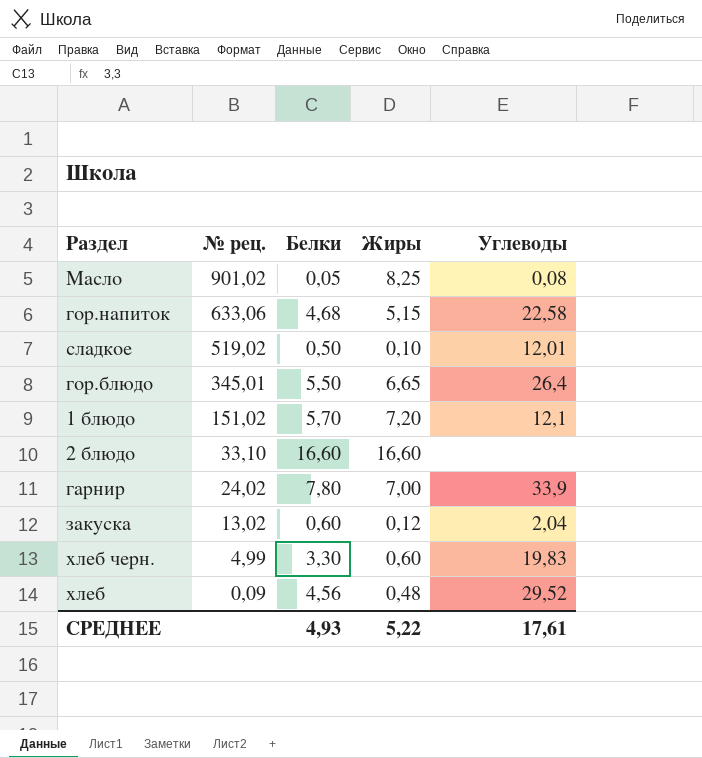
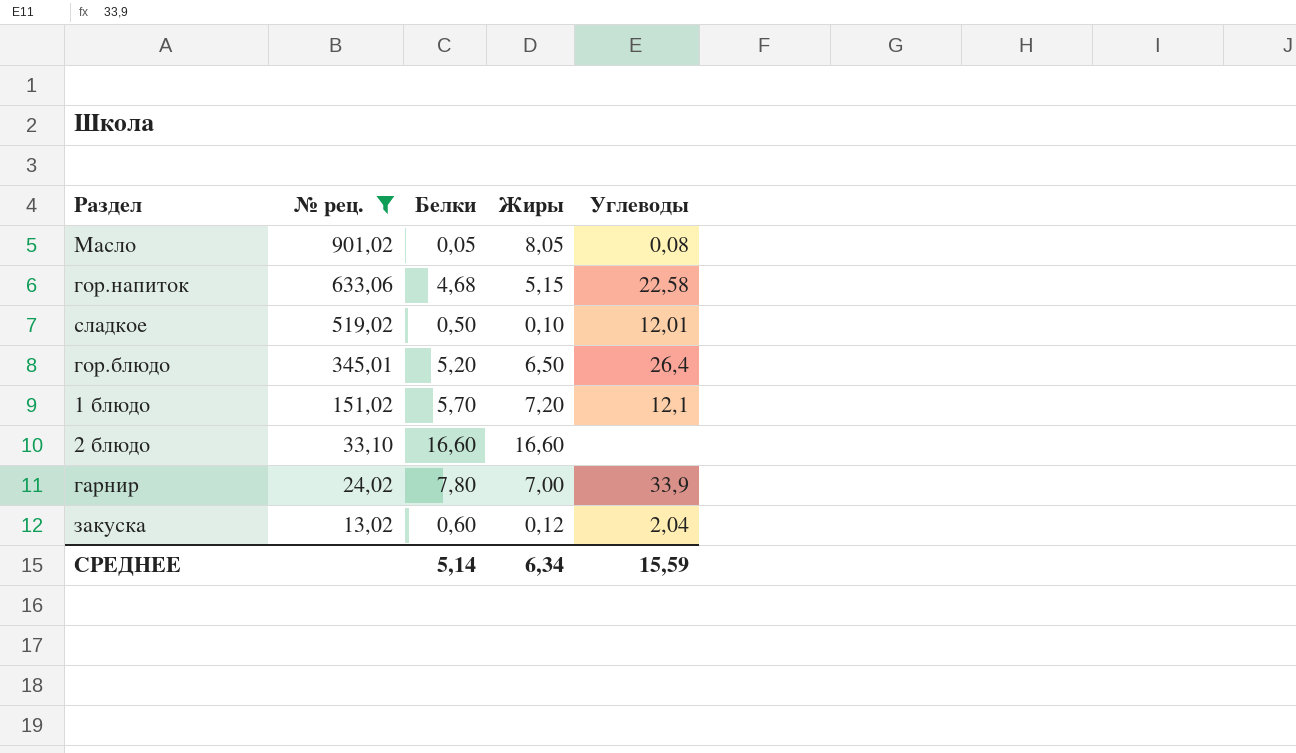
filter: none -> № рец. >= 13,02
Масло | Жиры: 8,25 -> 8,05
гор.блюдо | Белки: 5,50 -> 5,20
гор.блюдо | Жиры: 6,65 -> 6,50
СРЕДНЕЕ | Белки: 4,93 -> 5,14
СРЕДНЕЕ | Жиры: 5,22 -> 6,34
СРЕДНЕЕ | Углеводы: 17,61 -> 15,59

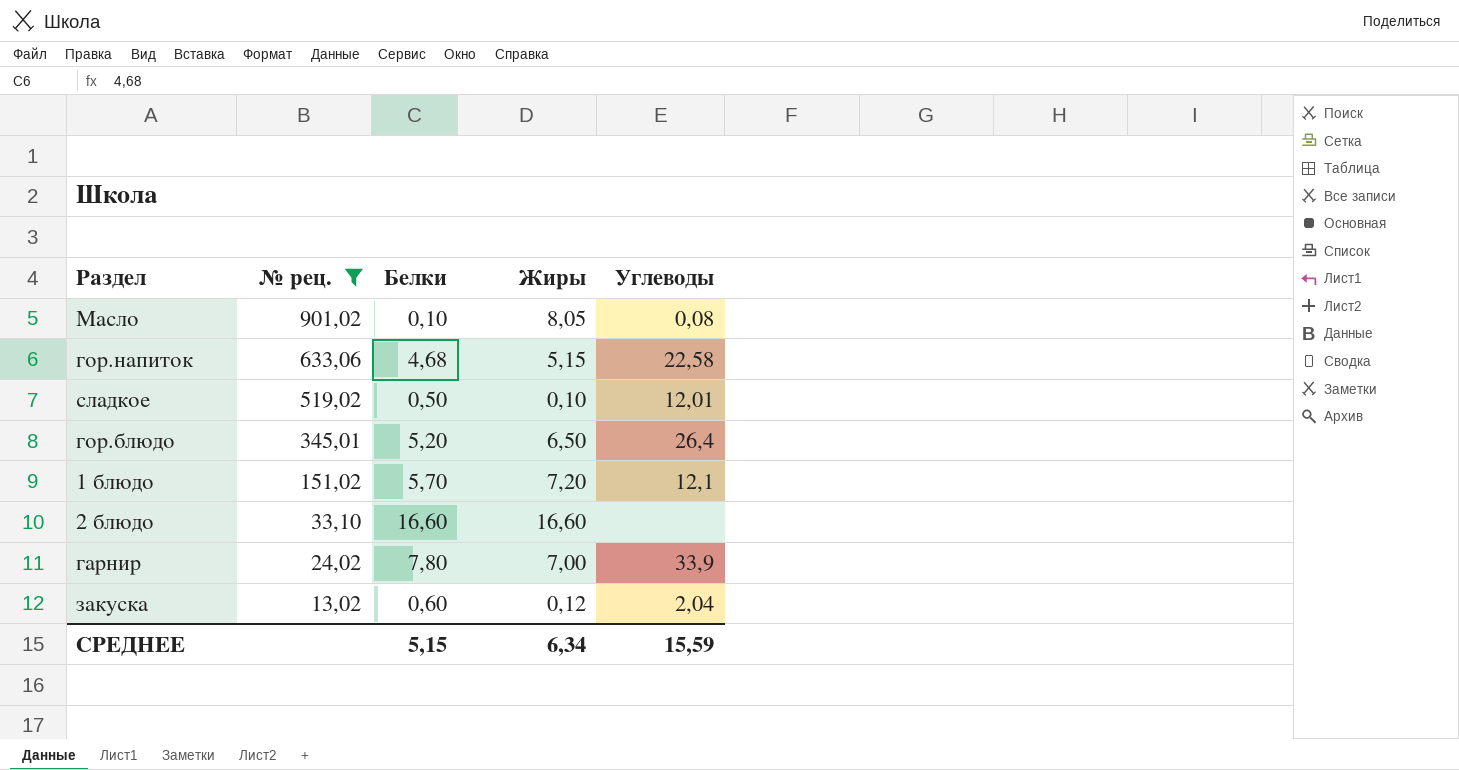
Масло | Белки: 0,05 -> 0,10
СРЕДНЕЕ | Белки: 5,14 -> 5,15

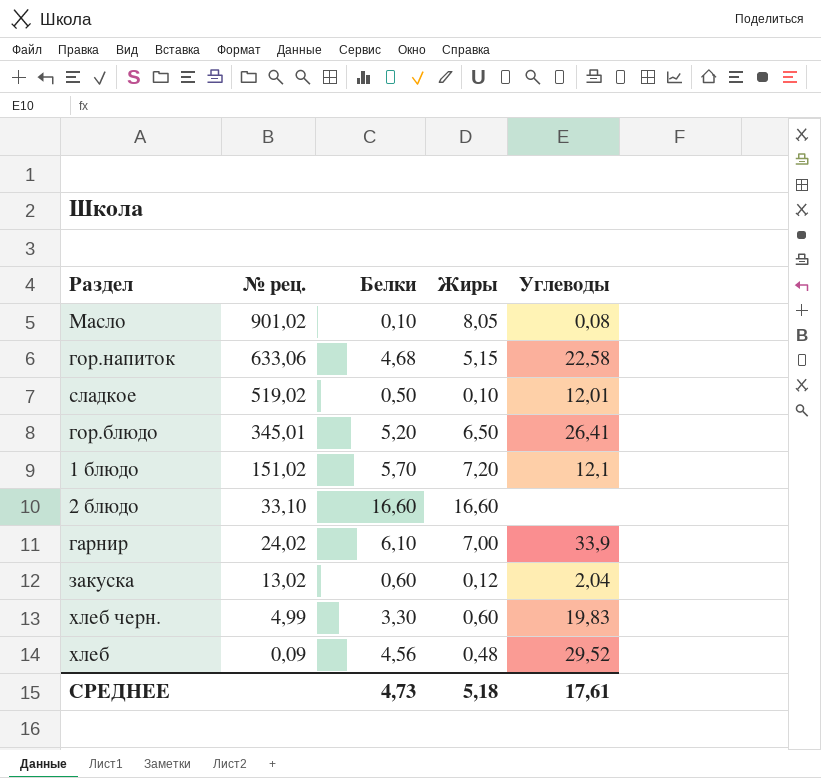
filter: № рец. >= 13,02 -> none
гор.блюдо | Углеводы: 26,4 -> 26,41
гарнир | Белки: 7,80 -> 6,10
СРЕДНЕЕ | Белки: 5,15 -> 4,73
СРЕДНЕЕ | Жиры: 6,34 -> 5,18
СРЕДНЕЕ | Углеводы: 15,59 -> 17,61

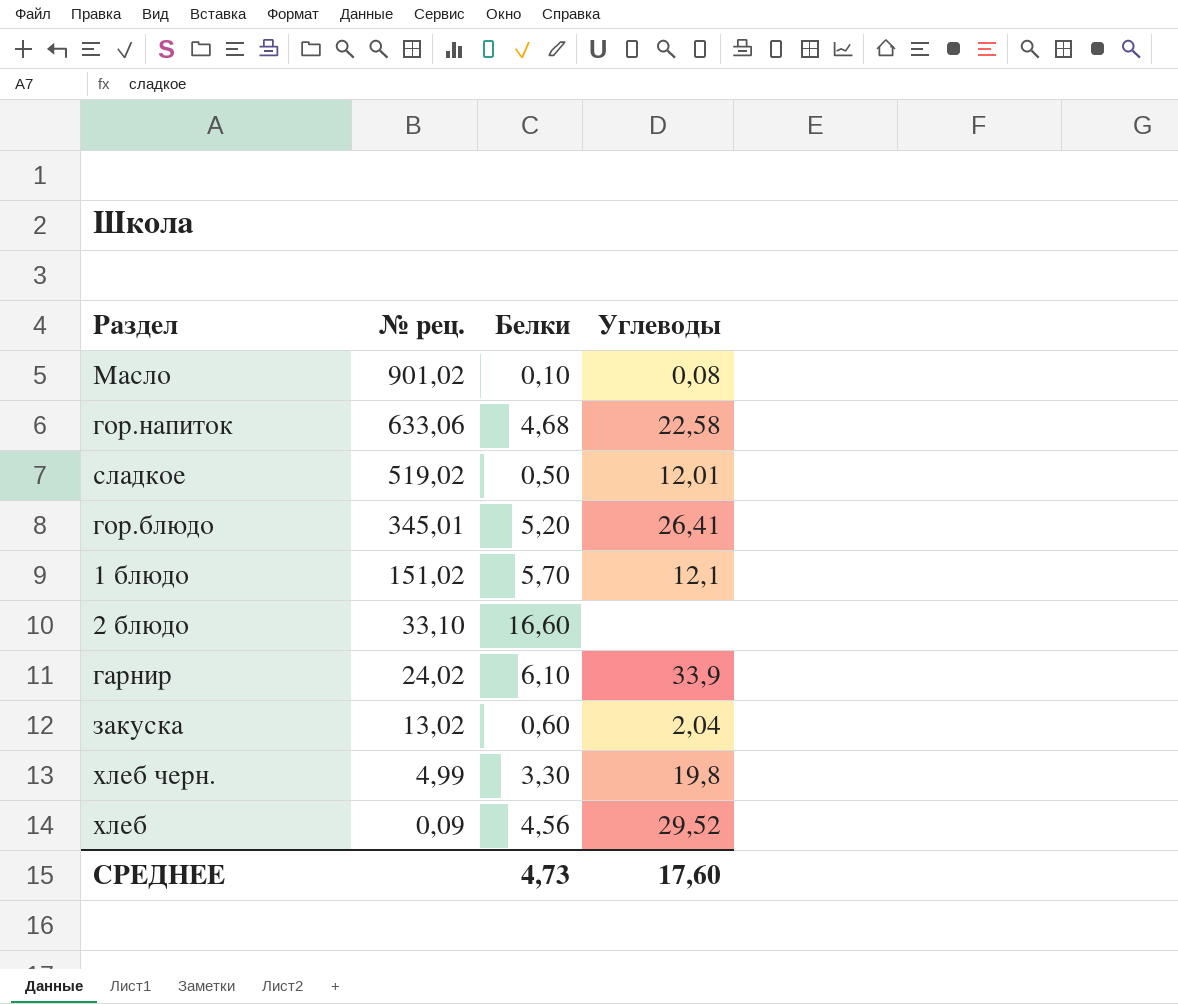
column Жиры | position: 4 -> none
хлеб черн. | Углеводы: 19,83 -> 19,8
СРЕДНЕЕ | Углеводы: 17,61 -> 17,60

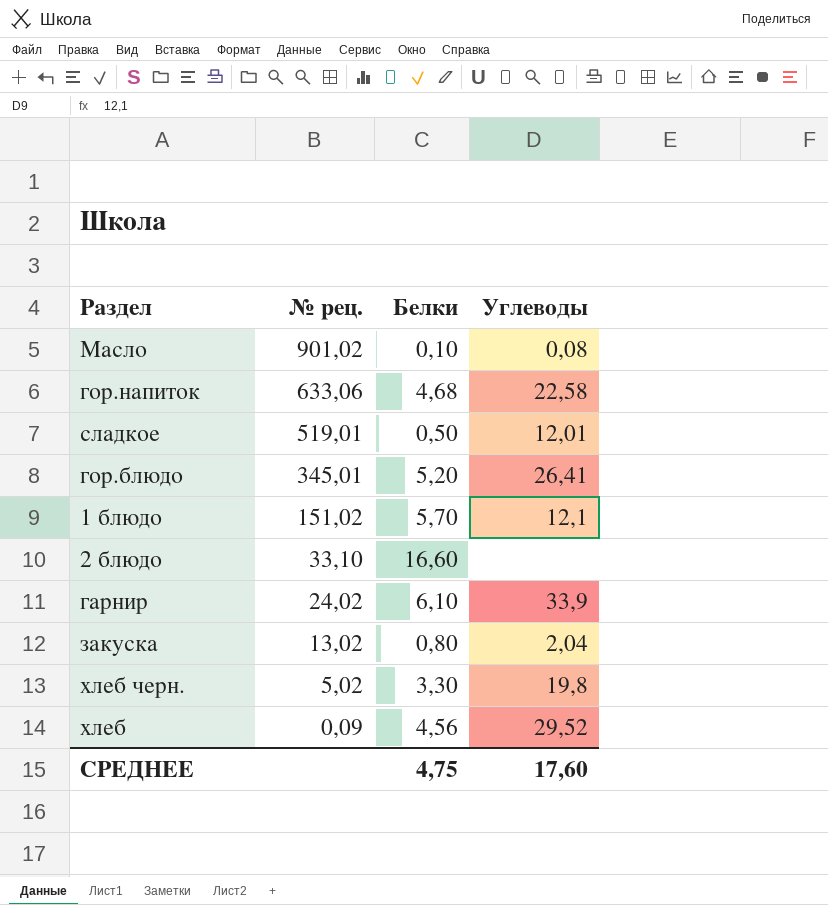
сладкое | № рец.: 519,02 -> 519,01
закуска | Белки: 0,60 -> 0,80
хлеб черн. | № рец.: 4,99 -> 5,02
СРЕДНЕЕ | Белки: 4,73 -> 4,75

